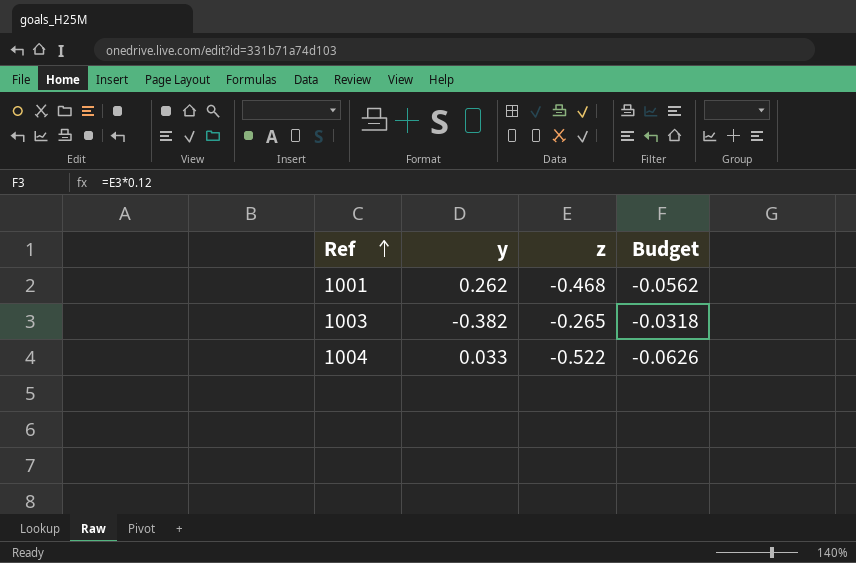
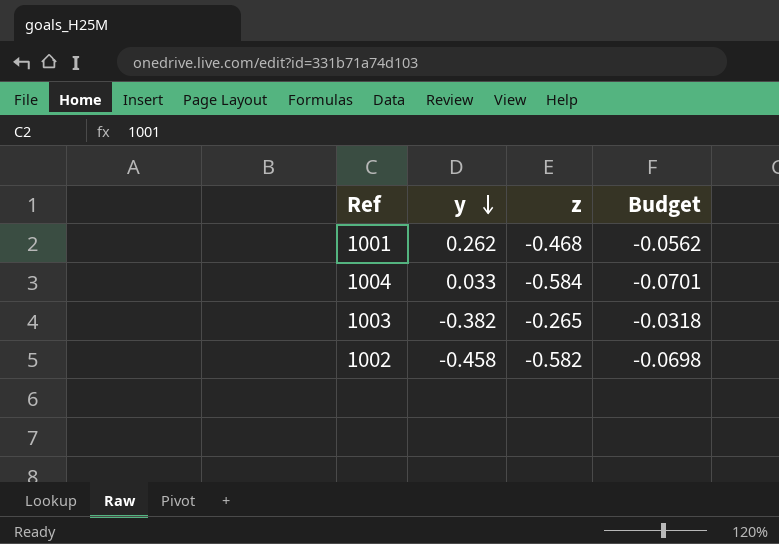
row order: Ref ascending -> y descending
1004 | z: -0.522 -> -0.584
1004 | Budget: -0.0626 -> -0.0701
row 1002: none -> -0.458 | -0.582 | -0.0698

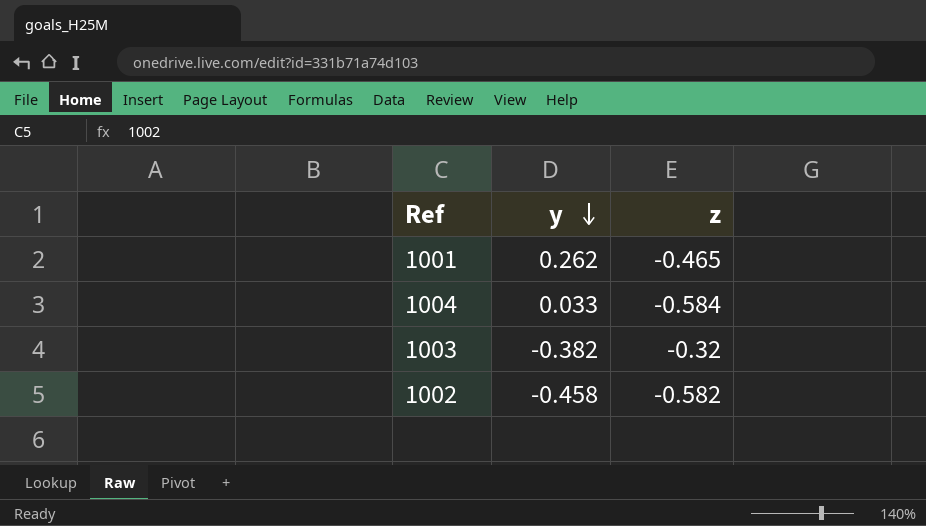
column Budget | formula: [z] * 0.12 -> none
1001 | z: -0.468 -> -0.465
1003 | z: -0.265 -> -0.32

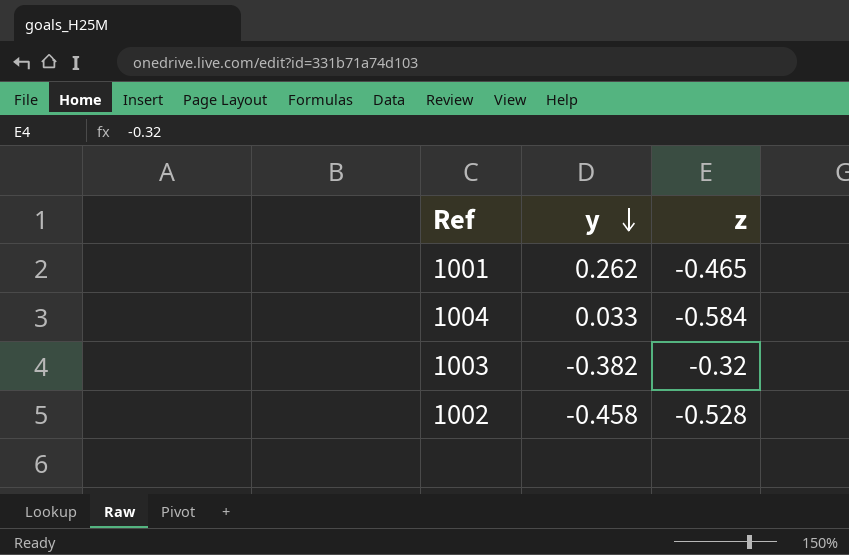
1002 | z: -0.582 -> -0.528

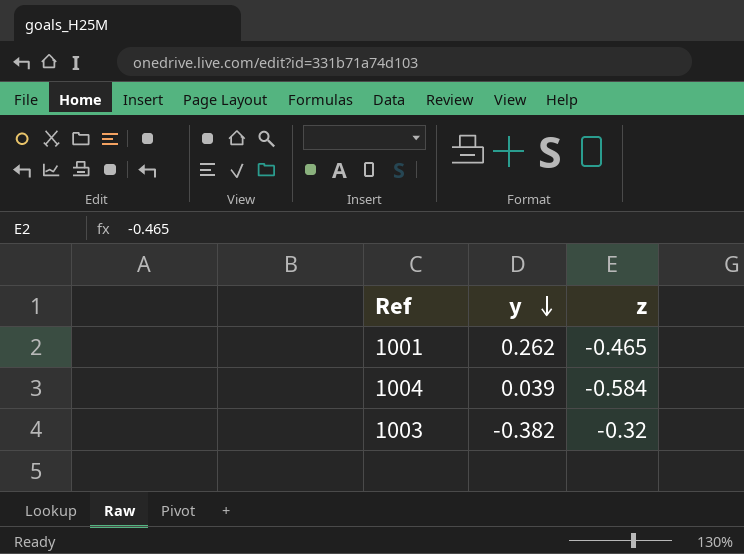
row 1002: -0.458 | -0.528 -> none
1004 | y: 0.033 -> 0.039

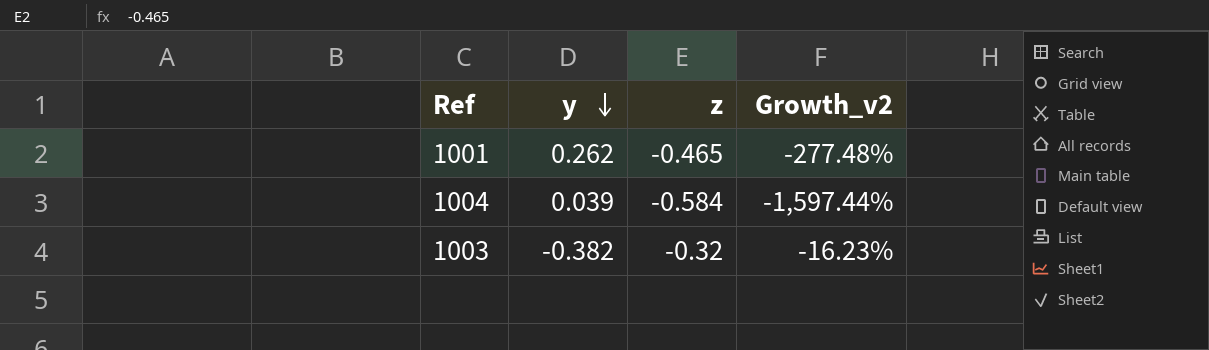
column Growth_v2 | formula: none -> ([z] - [y]) / [y]

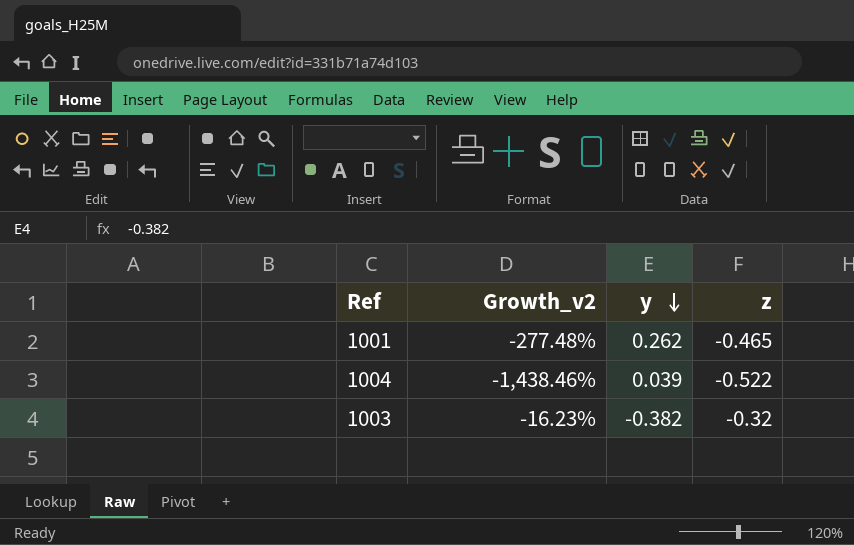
column Growth_v2 | position: 4 -> 2
1004 | Growth_v2: -1,597.44% -> -1,438.46%
1004 | z: -0.584 -> -0.522

